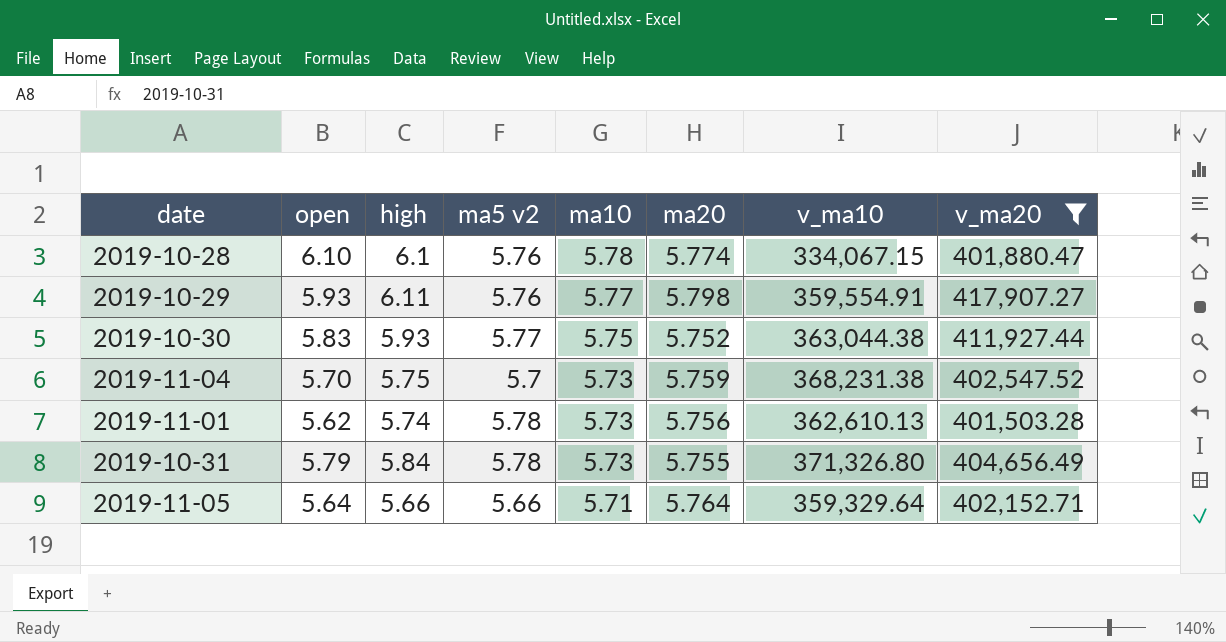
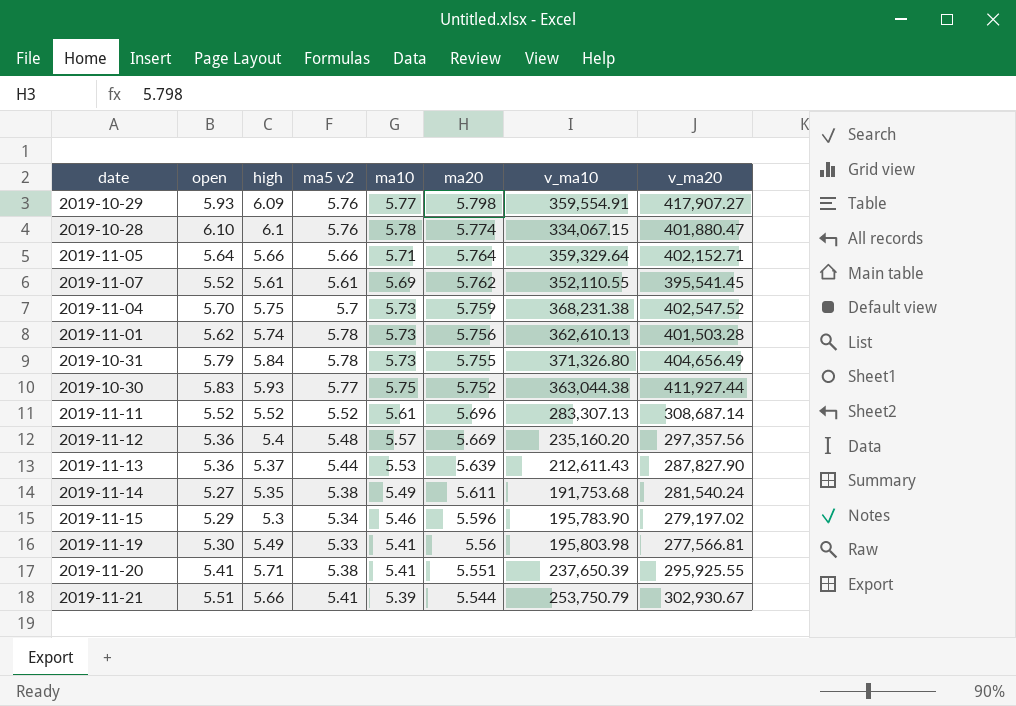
filter: v_ma20 >= 401,503.28 -> none
row order: ma10 descending -> ma20 descending
2019-10-29 | high: 6.11 -> 6.09

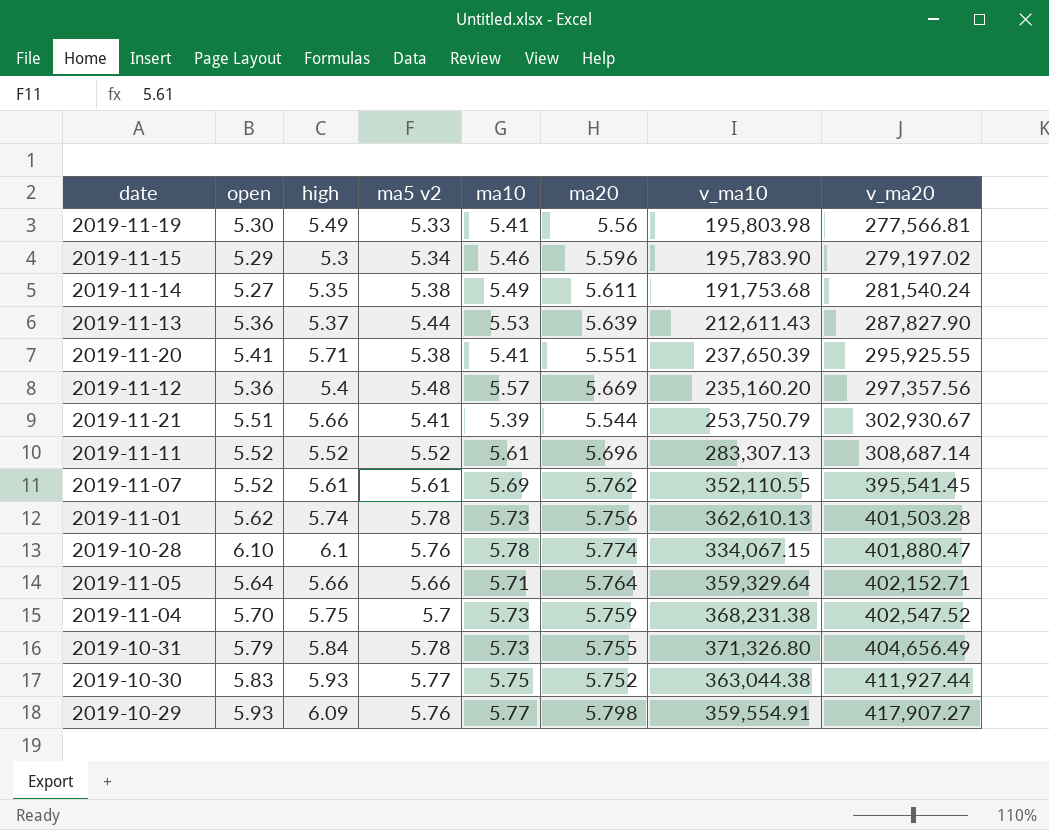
row order: ma20 descending -> v_ma20 ascending

